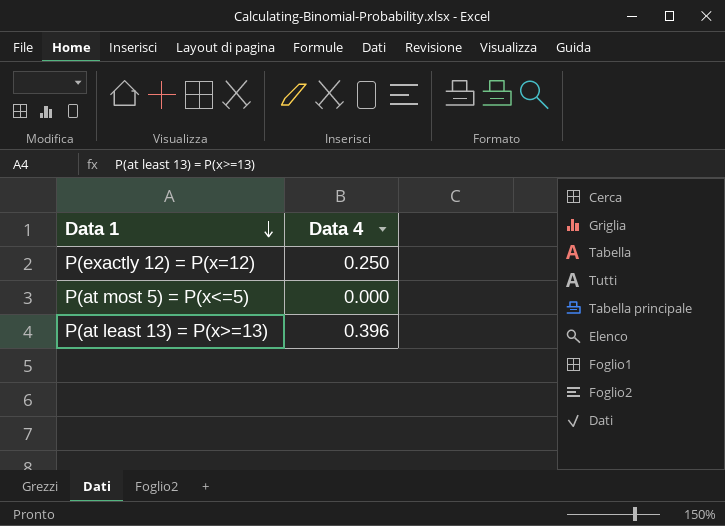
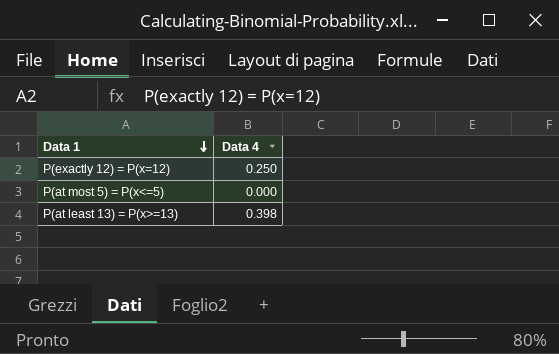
P(at least 13) = P(x>=13) | Data 4: 0.396 -> 0.398

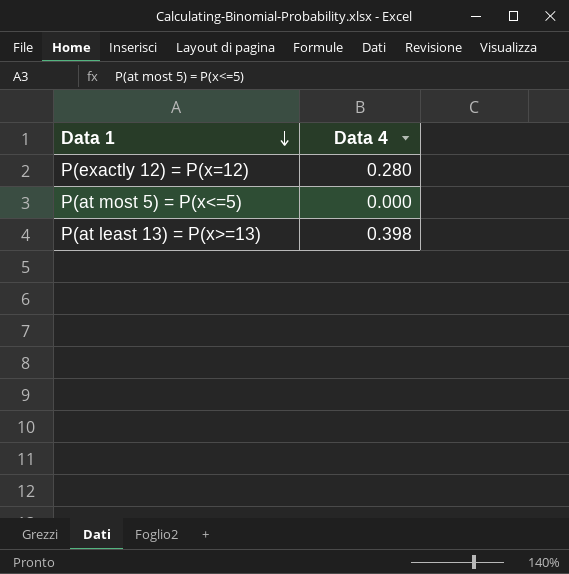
P(exactly 12) = P(x=12) | Data 4: 0.250 -> 0.280

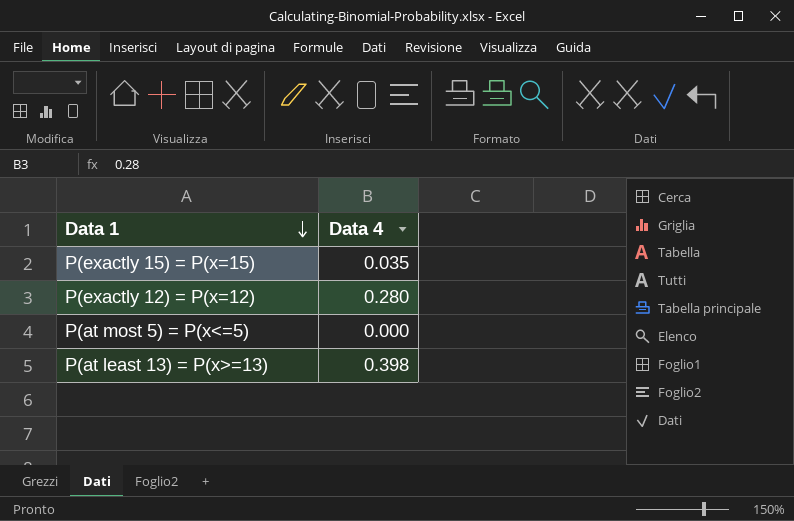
row P(exactly 15) = P(x=15): none -> 0.035

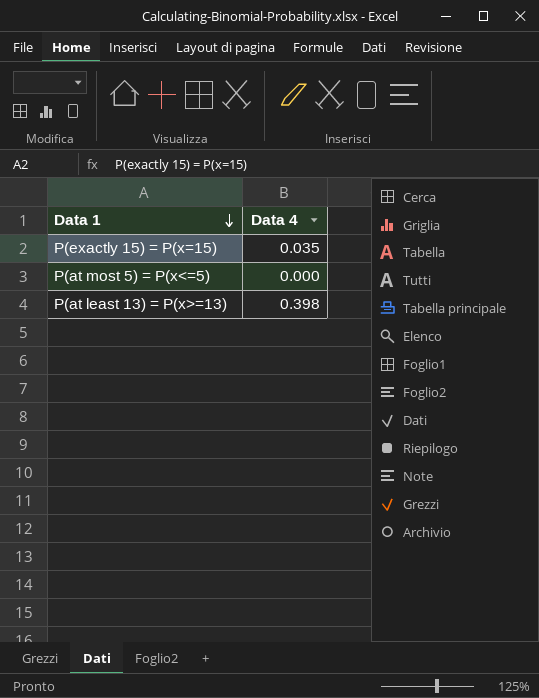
row P(exactly 12) = P(x=12): 0.280 -> none

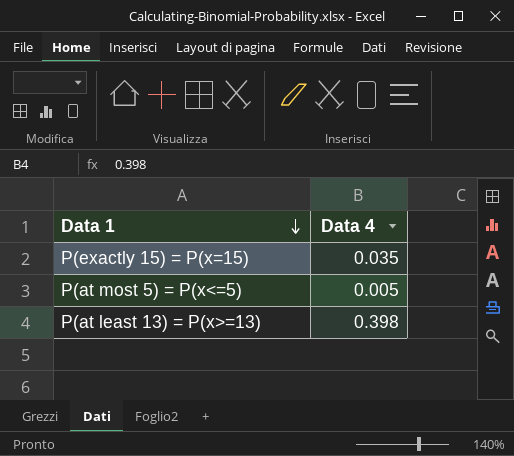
P(at most 5) = P(x<=5) | Data 4: 0.000 -> 0.005

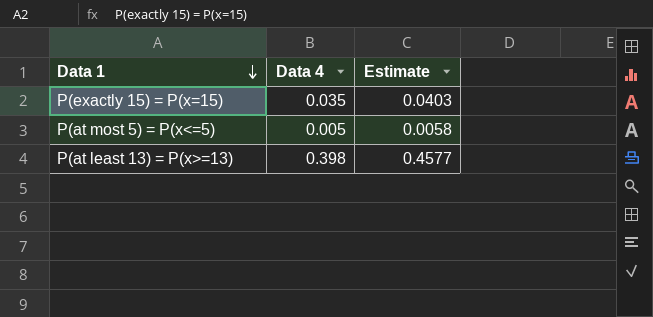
column Estimate | formula: none -> [Data 4] * 1.15

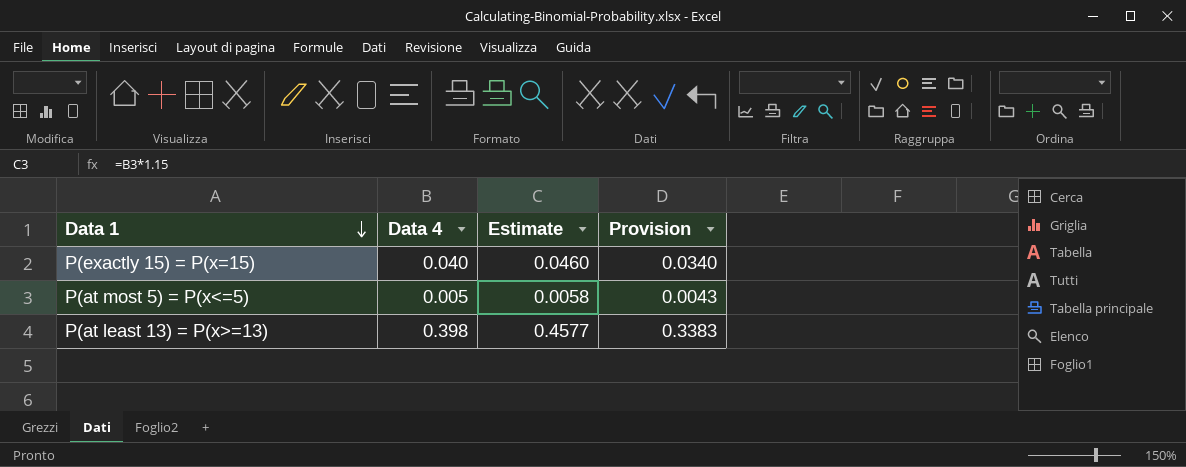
column Provision | formula: none -> [Data 4] * 0.85
P(exactly 15) = P(x=15) | Data 4: 0.035 -> 0.040
P(exactly 15) = P(x=15) | Estimate: 0.0403 -> 0.0460

